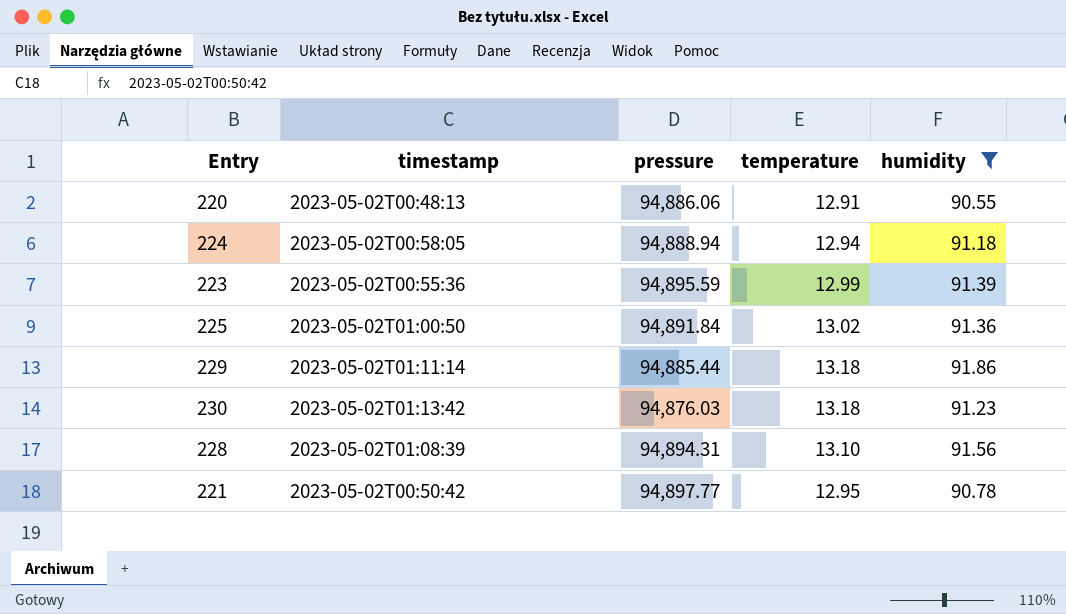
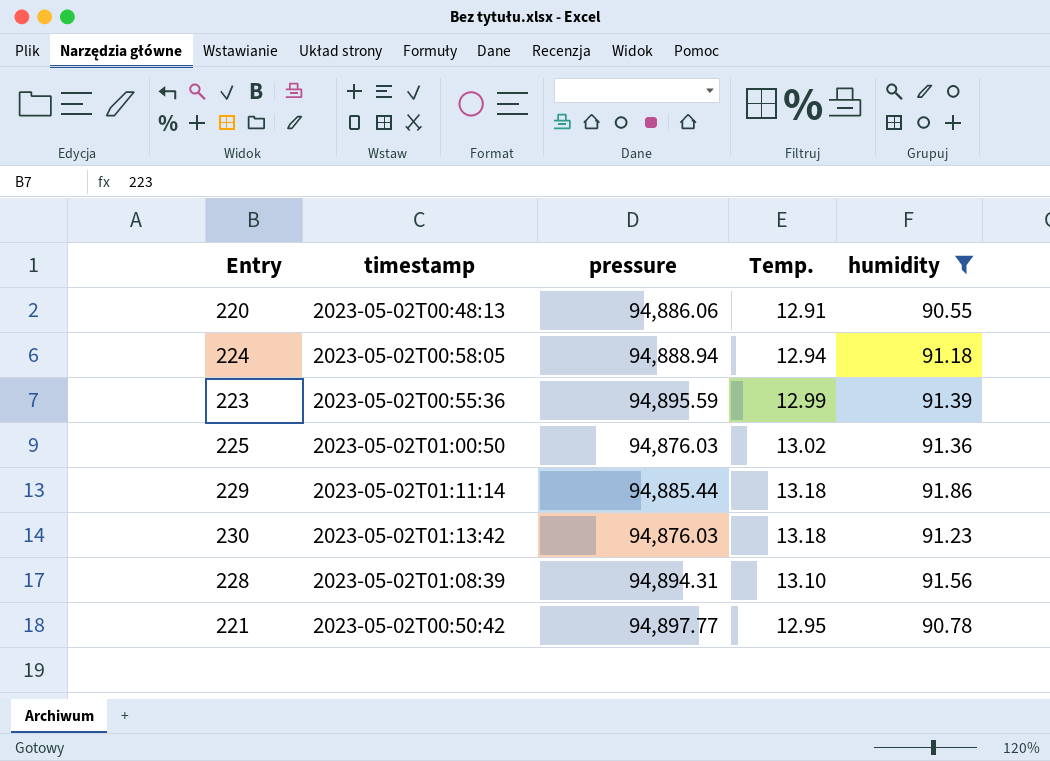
column name: temperature -> Temp.
225 | pressure: 94,891.84 -> 94,876.03

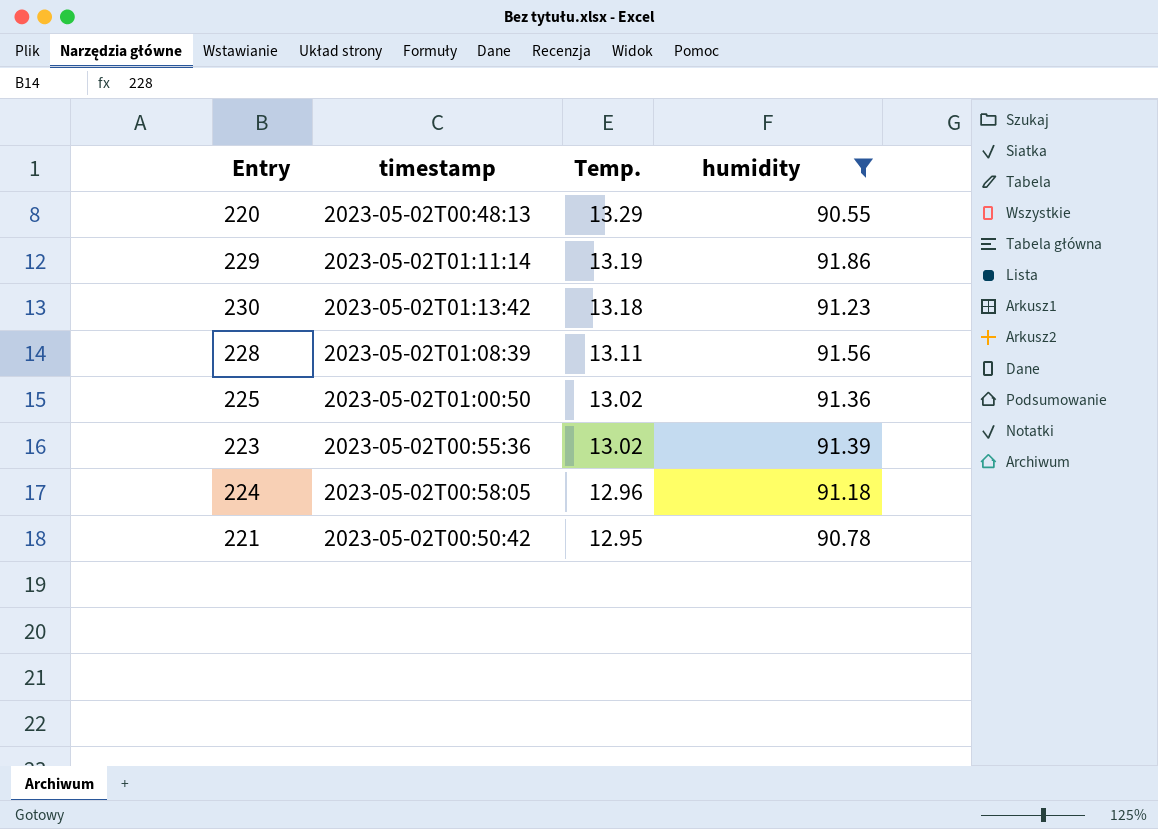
row order: none -> Temp. descending
column pressure | position: 3 -> none
220 | Temp.: 12.91 -> 13.29
229 | Temp.: 13.18 -> 13.19
228 | Temp.: 13.10 -> 13.11
223 | Temp.: 12.99 -> 13.02
224 | Temp.: 12.94 -> 12.96

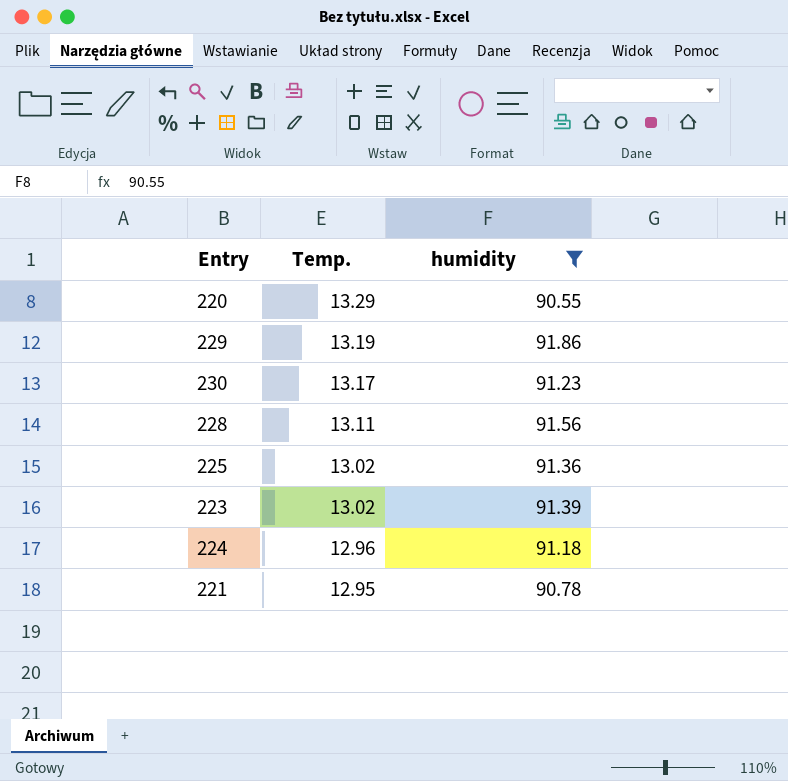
column timestamp | position: 2 -> none
230 | Temp.: 13.18 -> 13.17

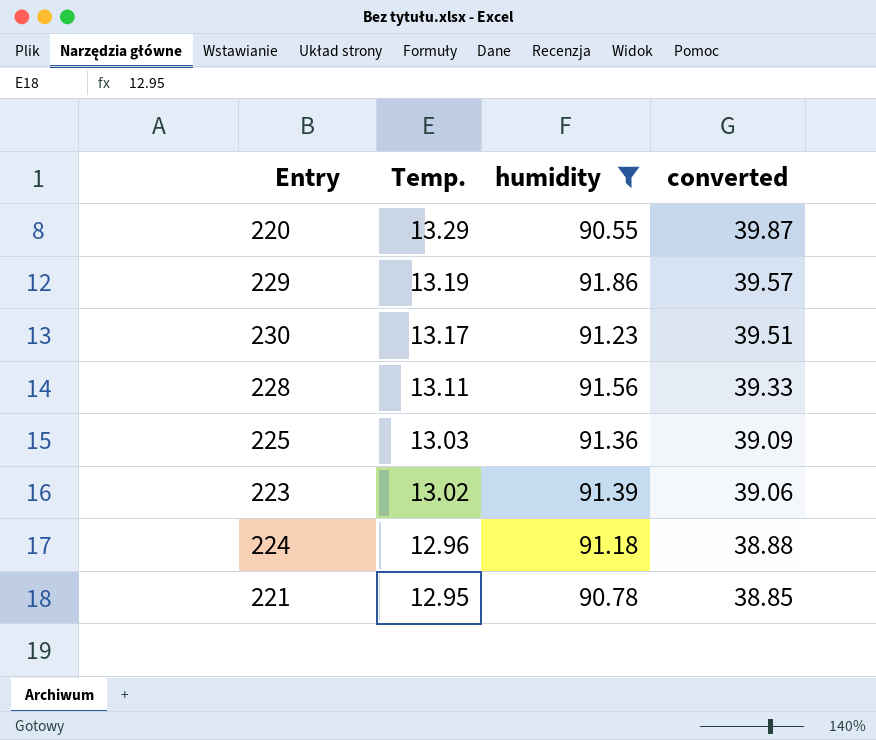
column converted | formula: none -> [Temp.] * 3
225 | Temp.: 13.02 -> 13.03

